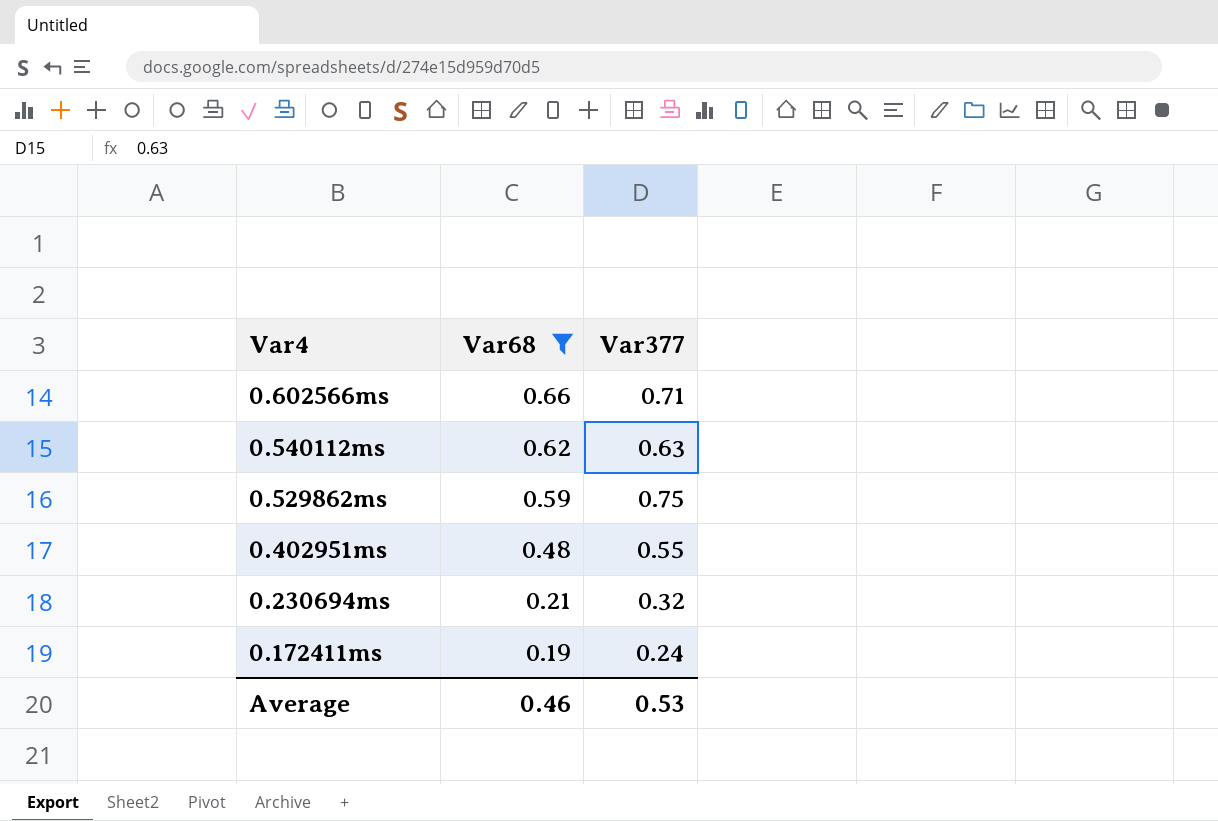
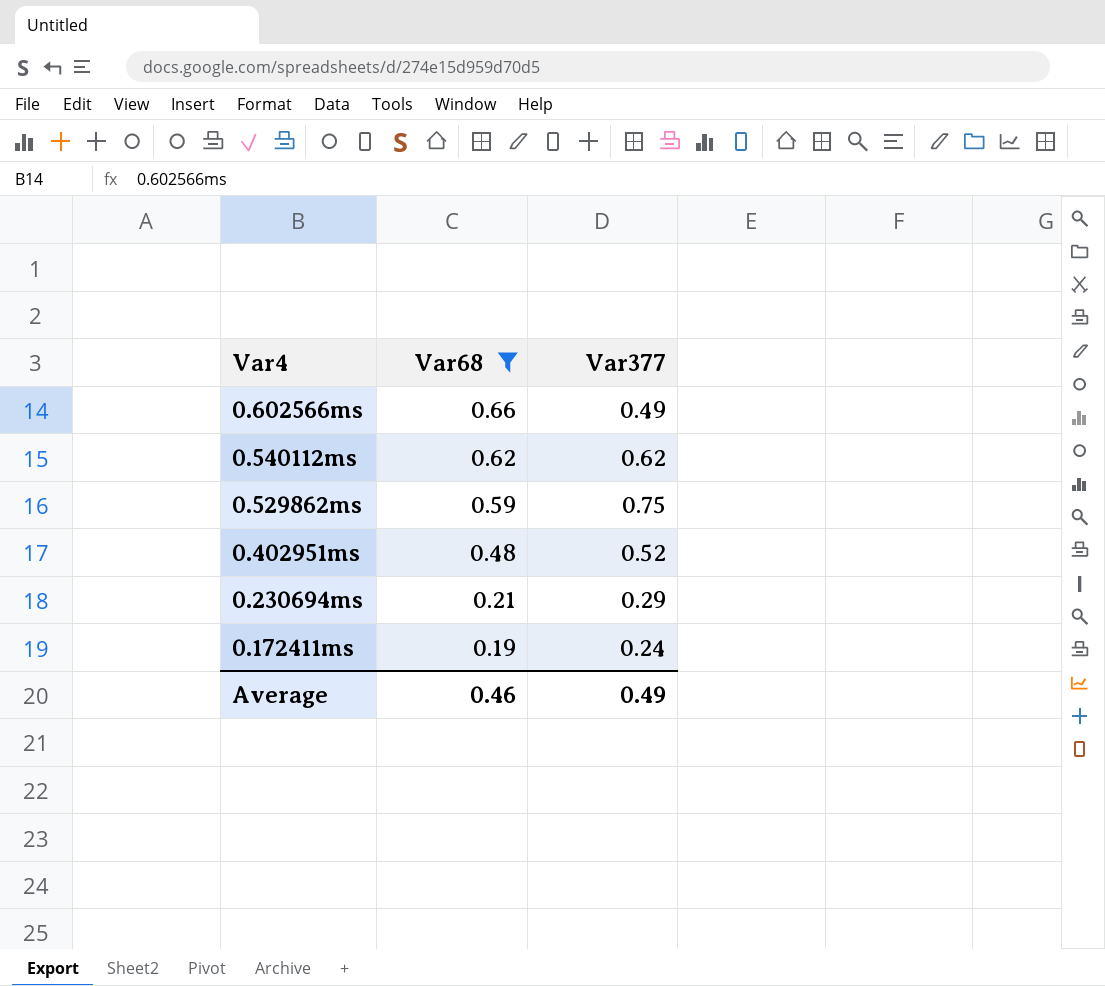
0.602566ms | Var377: 0.71 -> 0.49
0.540112ms | Var377: 0.63 -> 0.62
0.402951ms | Var377: 0.55 -> 0.52
0.230694ms | Var377: 0.32 -> 0.29
Average | Var377: 0.53 -> 0.49

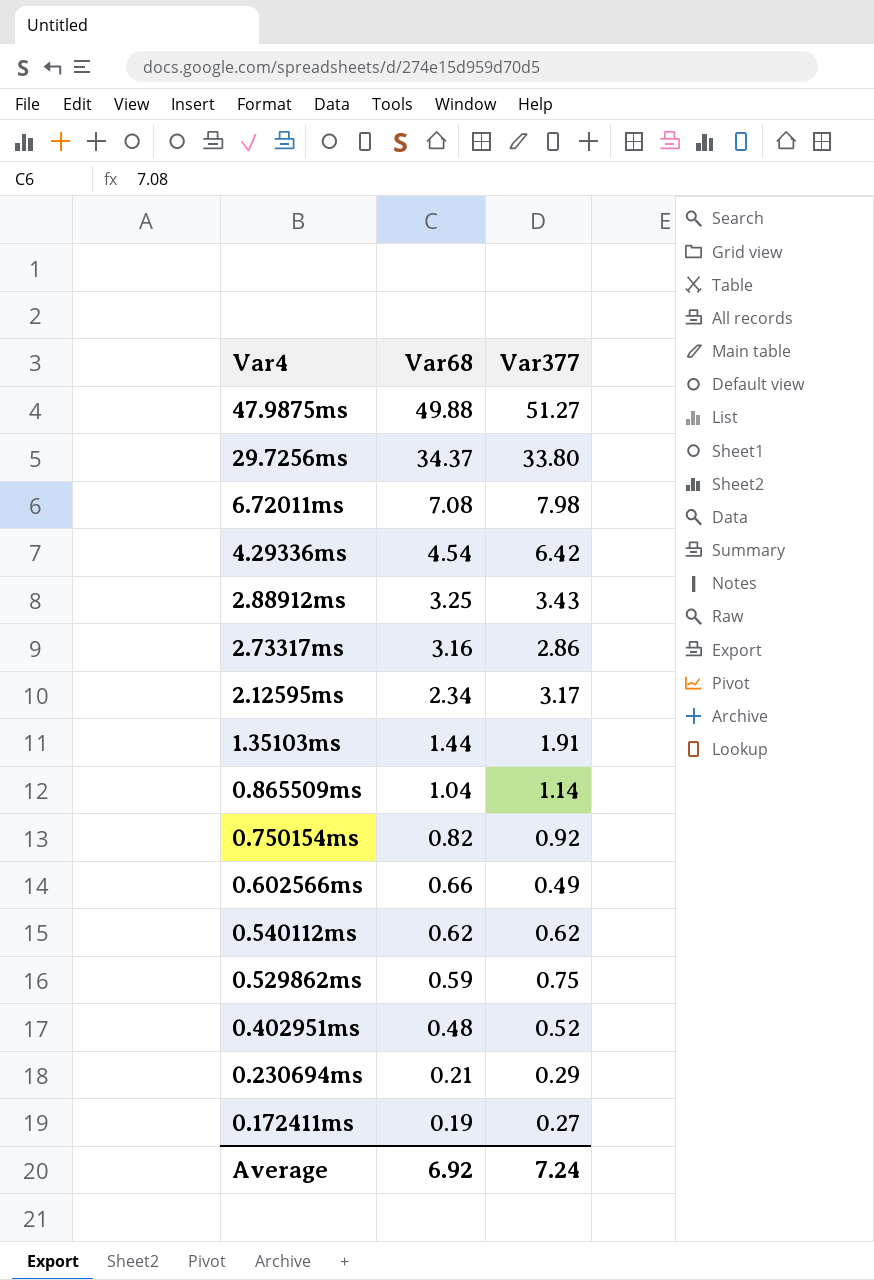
filter: Var68 <= 0.66 -> none
0.172411ms | Var377: 0.24 -> 0.27
Average | Var68: 0.46 -> 6.92
Average | Var377: 0.49 -> 7.24

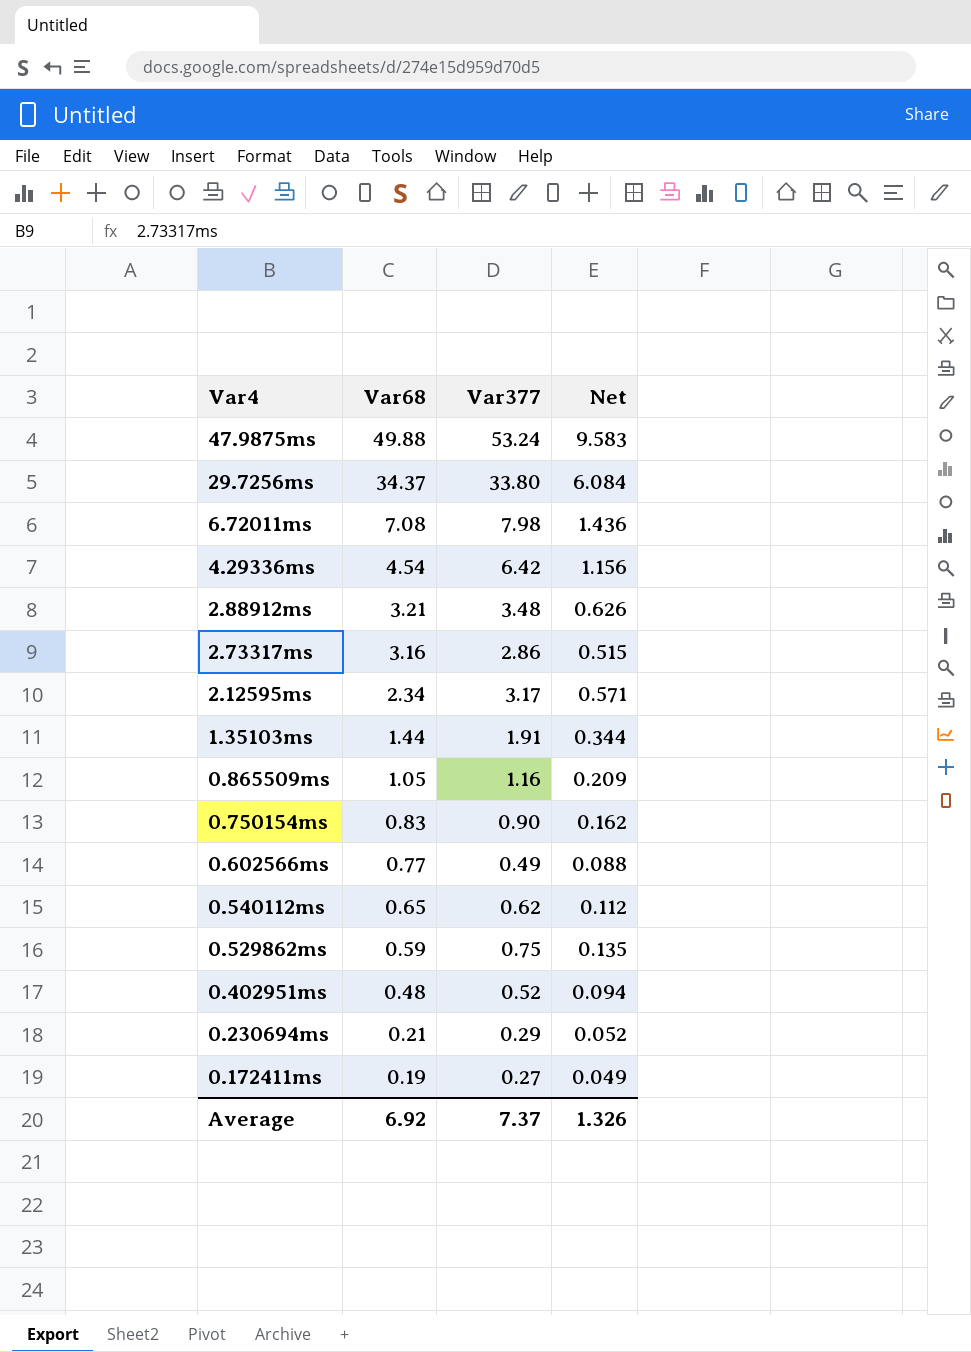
column Net | formula: none -> [Var377] * 0.18
47.9875ms | Var377: 51.27 -> 53.24
2.88912ms | Var68: 3.25 -> 3.21
2.88912ms | Var377: 3.43 -> 3.48
0.865509ms | Var68: 1.04 -> 1.05
0.865509ms | Var377: 1.14 -> 1.16
0.750154ms | Var68: 0.82 -> 0.83
0.750154ms | Var377: 0.92 -> 0.90
0.602566ms | Var68: 0.66 -> 0.77
0.540112ms | Var68: 0.62 -> 0.65
Average | Var377: 7.24 -> 7.37

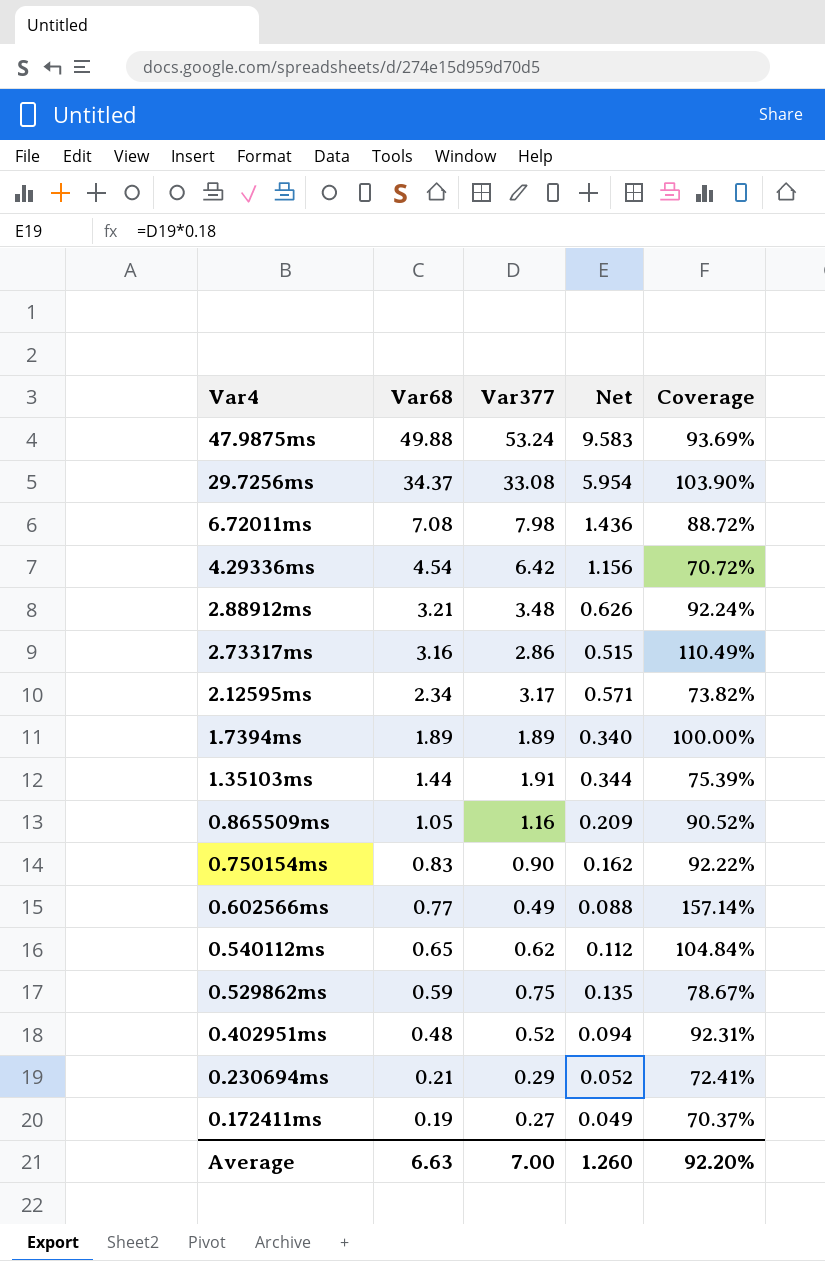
column Coverage | formula: none -> [Var68] / [Var377]
29.7256ms | Var377: 33.80 -> 33.08
29.7256ms | Net: 6.084 -> 5.954
row 1.7394ms: none -> 1.89 | 1.89 | 0.340 | 100.00%
Average | Var68: 6.92 -> 6.63
Average | Var377: 7.37 -> 7.00
Average | Net: 1.326 -> 1.260

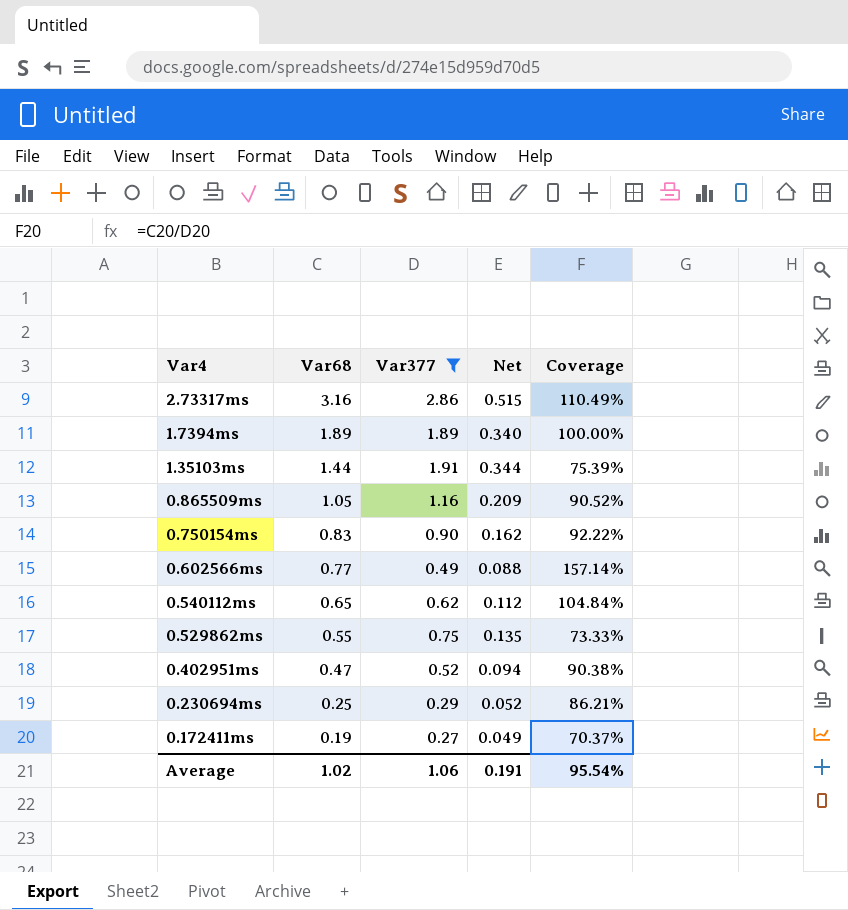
filter: none -> Var377 <= 2.86
0.529862ms | Var68: 0.59 -> 0.55
0.529862ms | Coverage: 78.67% -> 73.33%
0.402951ms | Var68: 0.48 -> 0.47
0.402951ms | Coverage: 92.31% -> 90.38%
0.230694ms | Var68: 0.21 -> 0.25
0.230694ms | Coverage: 72.41% -> 86.21%
Average | Var68: 6.63 -> 1.02
Average | Var377: 7.00 -> 1.06
Average | Net: 1.260 -> 0.191
Average | Coverage: 92.20% -> 95.54%

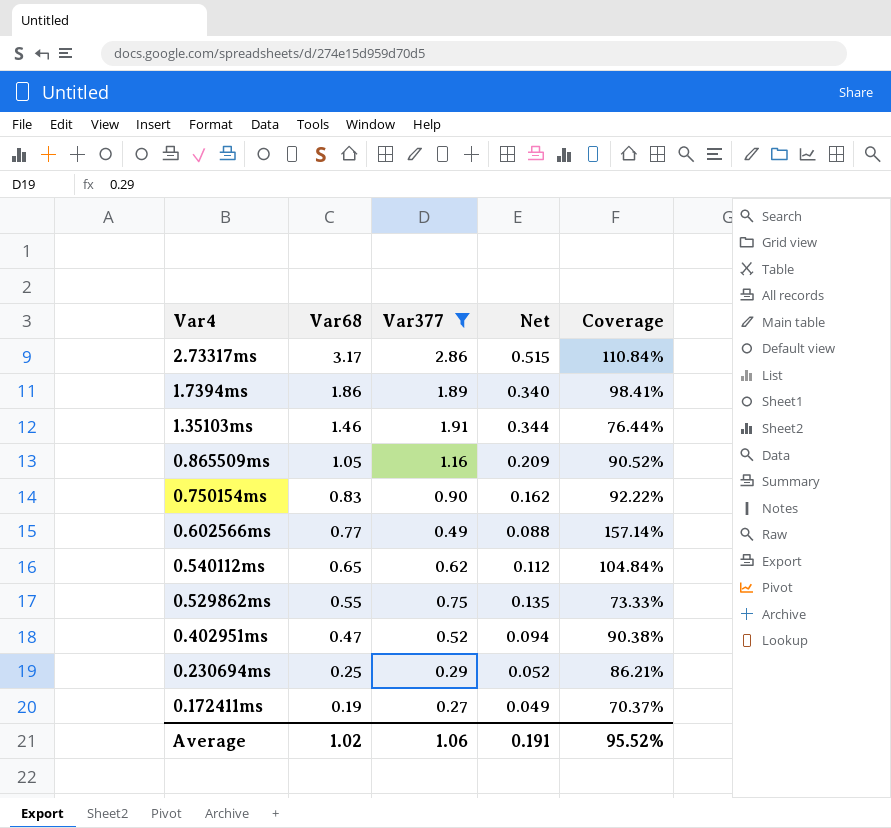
2.73317ms | Var68: 3.16 -> 3.17
2.73317ms | Coverage: 110.49% -> 110.84%
1.7394ms | Var68: 1.89 -> 1.86
1.7394ms | Coverage: 100.00% -> 98.41%
1.35103ms | Var68: 1.44 -> 1.46
1.35103ms | Coverage: 75.39% -> 76.44%
Average | Coverage: 95.54% -> 95.52%

